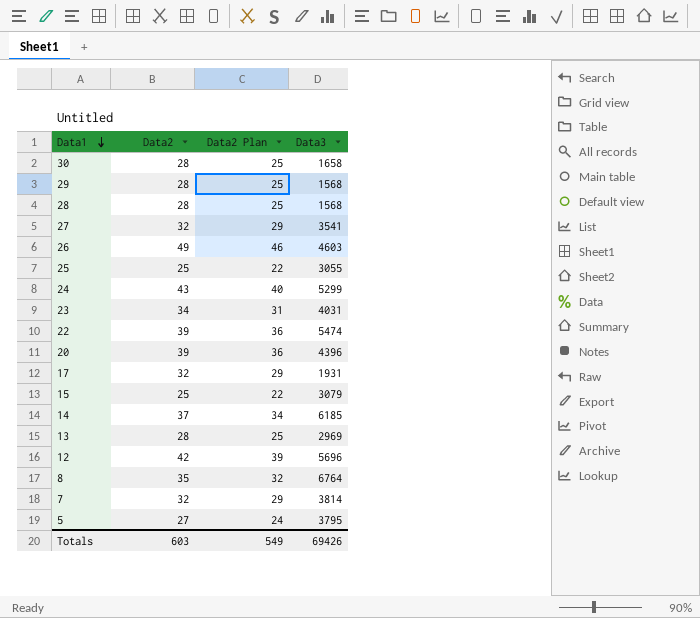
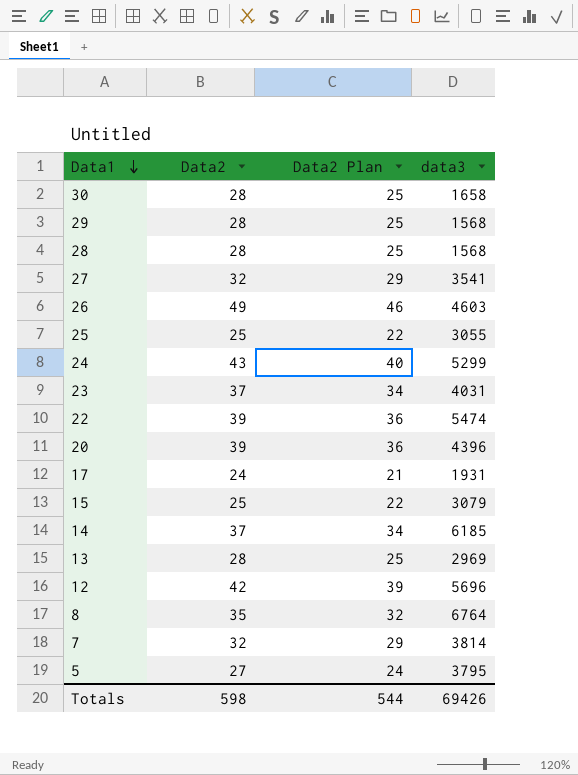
column name: Data3 -> data3
23 | Data2: 34 -> 37
23 | Data2 Plan: 31 -> 34
17 | Data2: 32 -> 24
17 | Data2 Plan: 29 -> 21
Totals | Data2: 603 -> 598
Totals | Data2 Plan: 549 -> 544

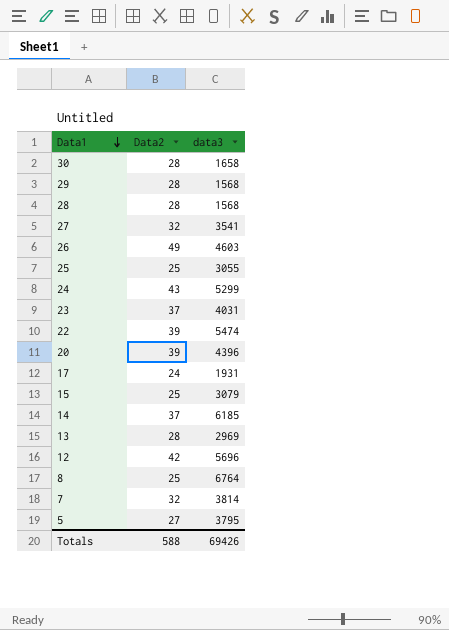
column Data2 Plan | formula: [Data2] - 3 -> none
8 | Data2: 35 -> 25
Totals | Data2: 598 -> 588

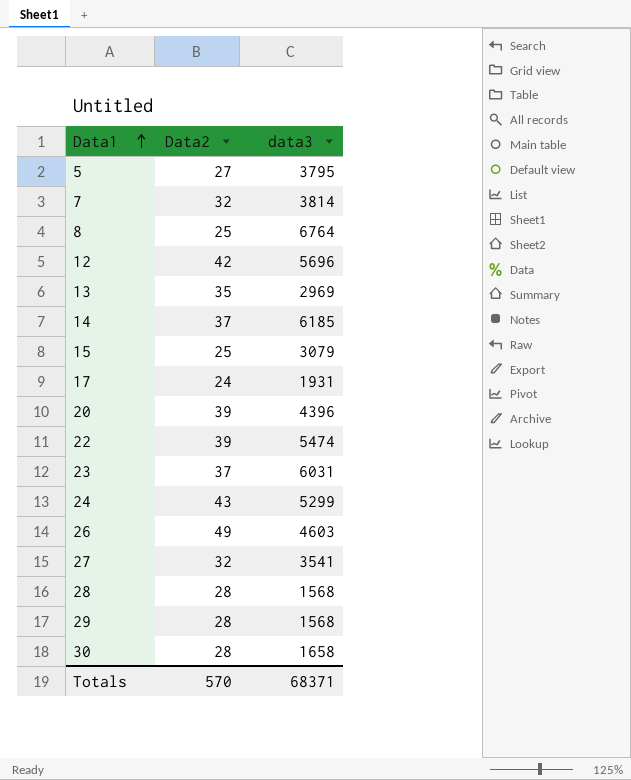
row order: Data1 descending -> Data1 ascending
row 25: 25 | 3055 -> none
13 | Data2: 28 -> 35
23 | data3: 4031 -> 6031
Totals | Data2: 588 -> 570
Totals | data3: 69426 -> 68371

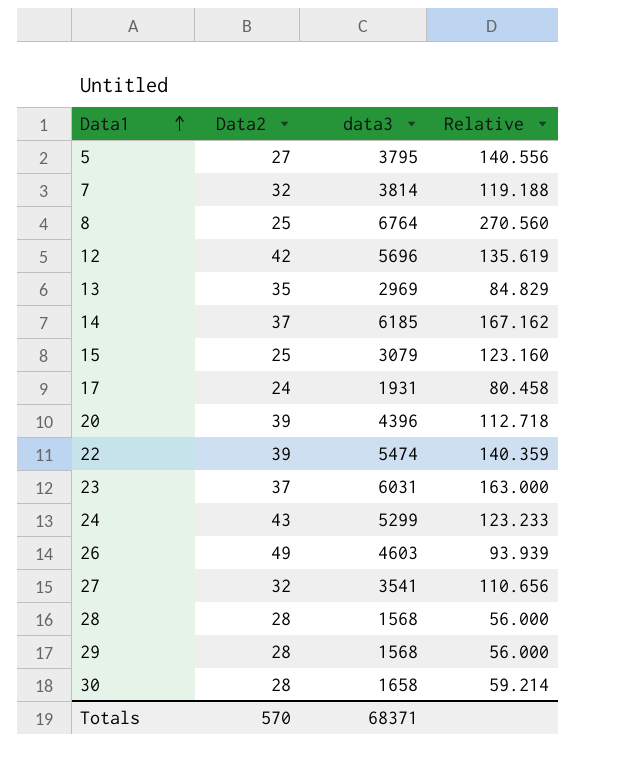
column Relative | formula: none -> [data3] / [Data2]

